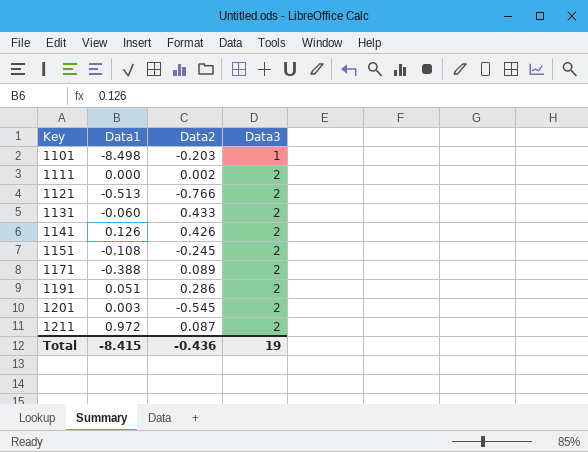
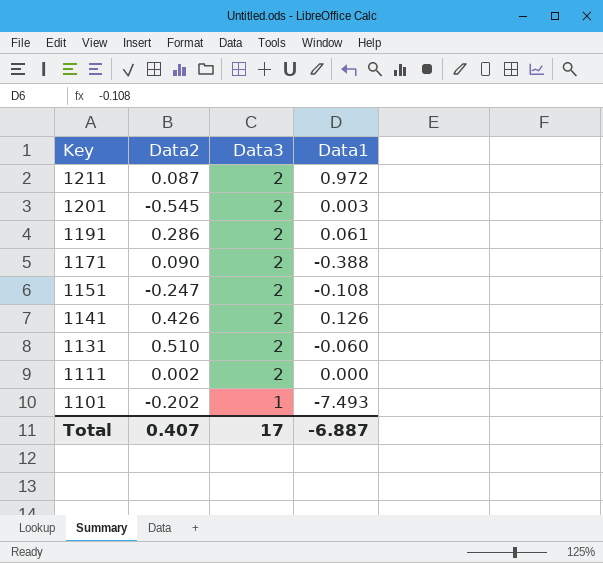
row order: Key ascending -> Key descending
column Data1 | position: 2 -> 4
row 1121: -0.513 | -0.766 | 2 -> none
1191 | Data1: 0.051 -> 0.061
1171 | Data2: 0.089 -> 0.090
1151 | Data2: -0.245 -> -0.247
1131 | Data2: 0.433 -> 0.510
1101 | Data2: -0.203 -> -0.202
1101 | Data1: -8.498 -> -7.493
Total | Data2: -0.436 -> 0.407
Total | Data3: 19 -> 17
Total | Data1: -8.415 -> -6.887

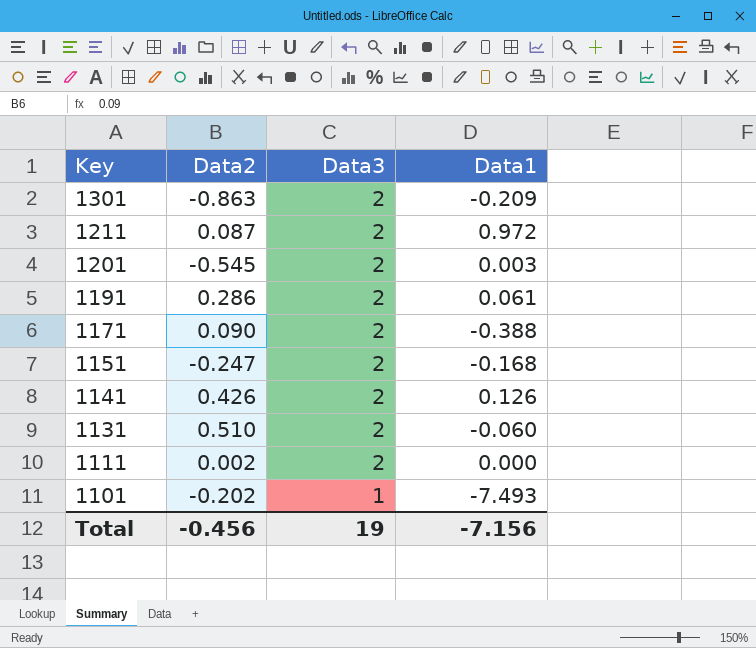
row 1301: none -> -0.863 | 2 | -0.209
1151 | Data1: -0.108 -> -0.168
Total | Data2: 0.407 -> -0.456
Total | Data3: 17 -> 19
Total | Data1: -6.887 -> -7.156

